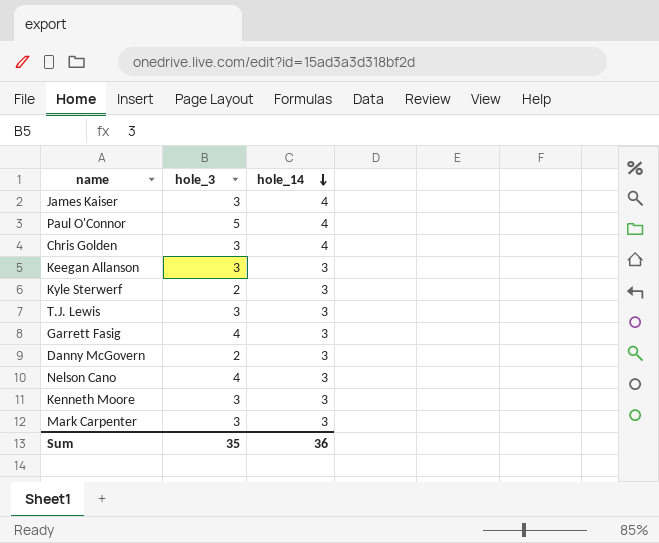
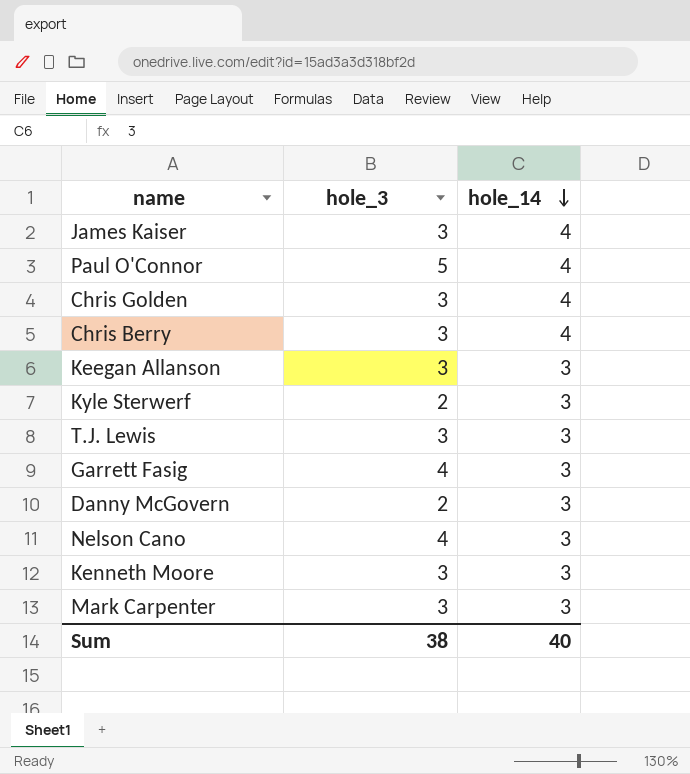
row Chris Berry: none -> 3 | 4
Sum | hole_3: 35 -> 38
Sum | hole_14: 36 -> 40

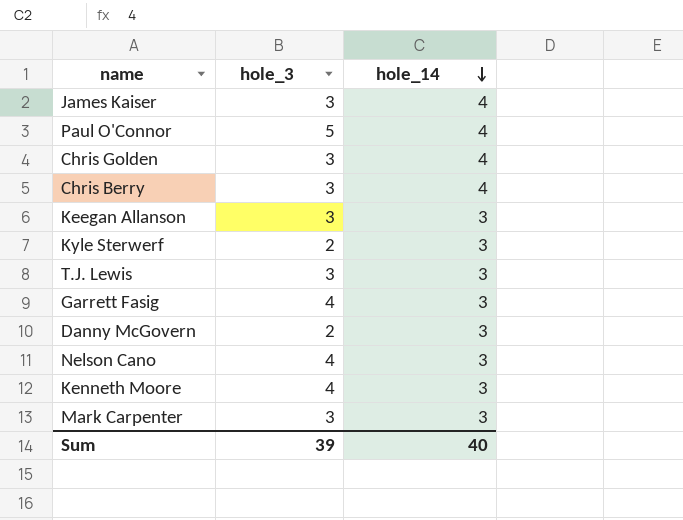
Kenneth Moore | hole_3: 3 -> 4
Sum | hole_3: 38 -> 39

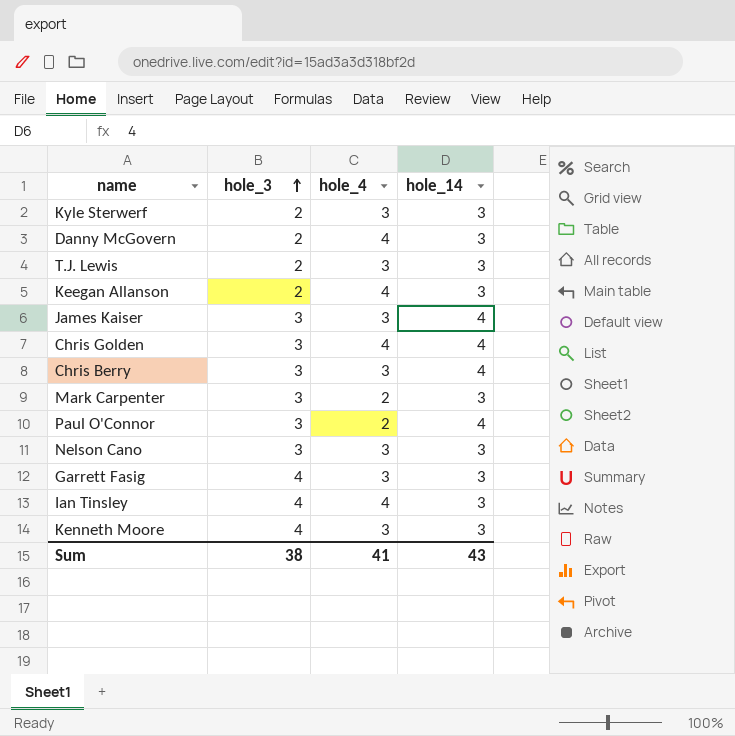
row order: hole_14 descending -> hole_3 ascending
column hole_4 | position: none -> 3
T.J. Lewis | hole_3: 3 -> 2
Keegan Allanson | hole_3: 3 -> 2
Paul O'Connor | hole_3: 5 -> 3
Nelson Cano | hole_3: 4 -> 3
row Ian Tinsley: none -> 4 | 4 | 3
Sum | hole_3: 39 -> 38
Sum | hole_14: 40 -> 43

